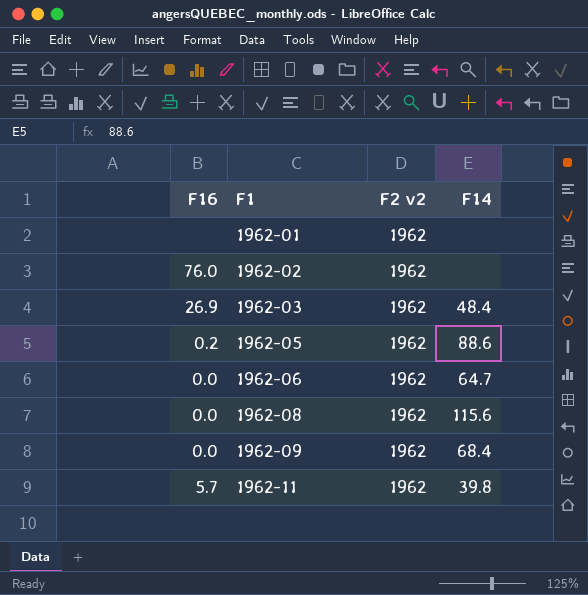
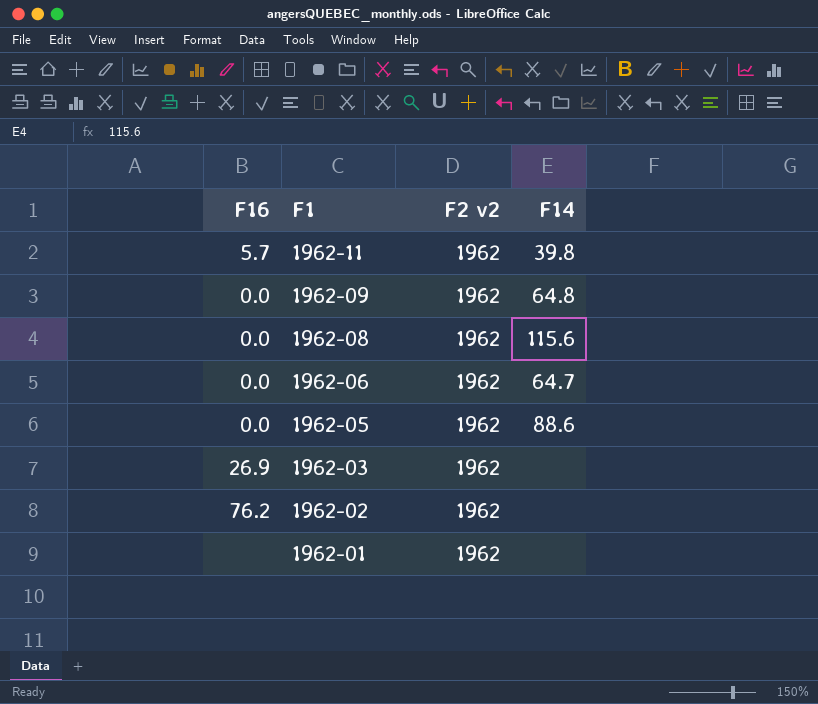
row order: F1 ascending -> F1 descending
1962-09 | F14: 68.4 -> 64.8
1962-05 | F16: 0.2 -> 0.0
1962-03 | F14: 48.4 -> none
1962-02 | F16: 76.0 -> 76.2

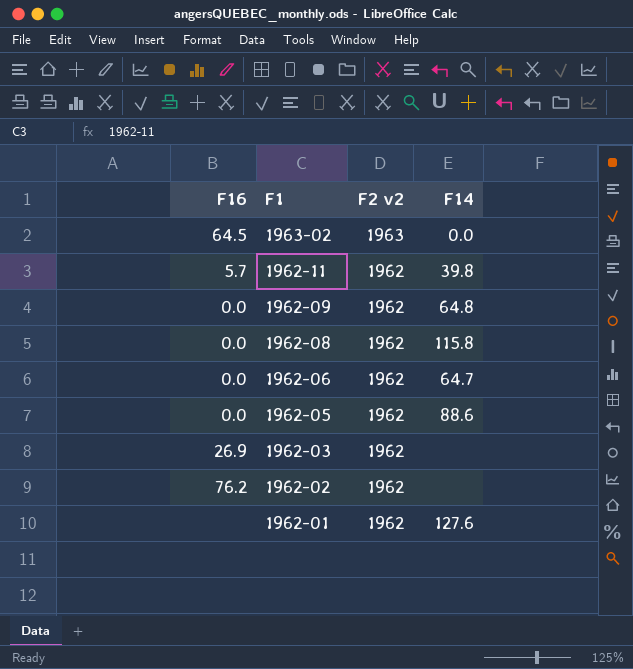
row 1963-02: none -> 64.5 | 1963 | 0.0
1962-08 | F14: 115.6 -> 115.8
1962-01 | F14: none -> 127.6

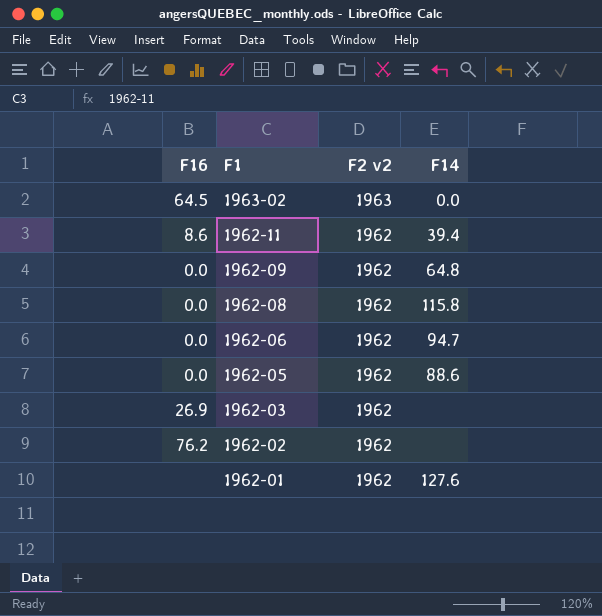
1962-11 | F16: 5.7 -> 8.6
1962-11 | F14: 39.8 -> 39.4
1962-06 | F14: 64.7 -> 94.7

